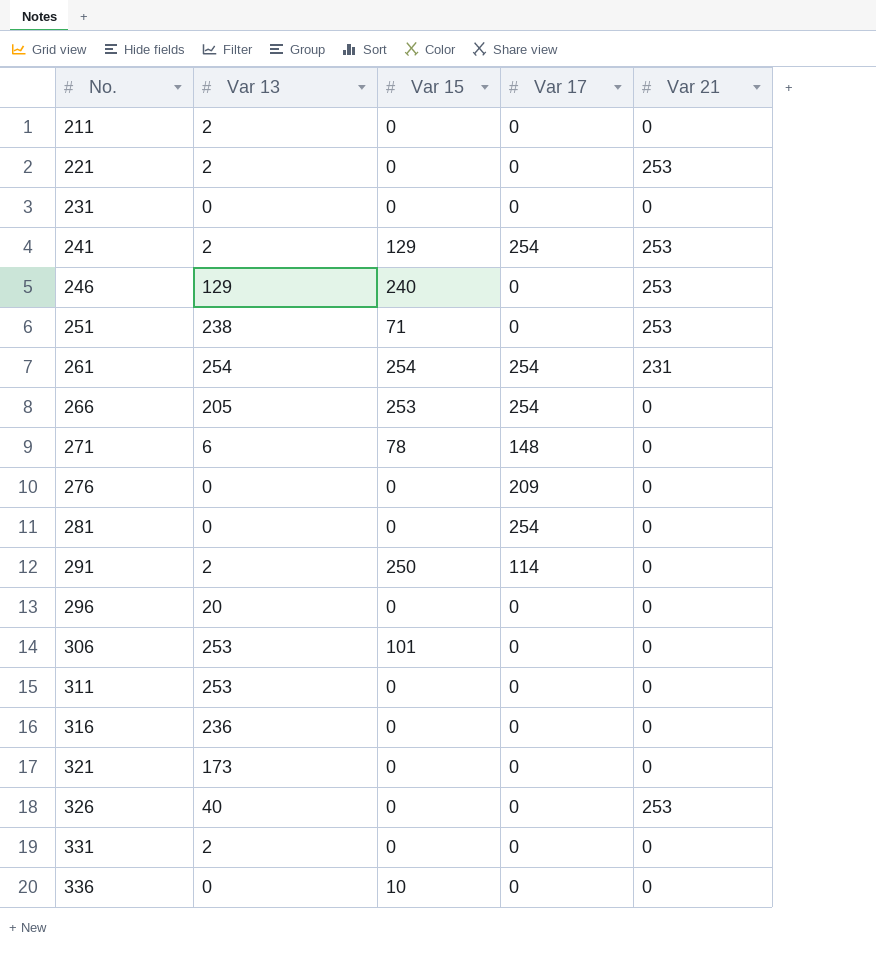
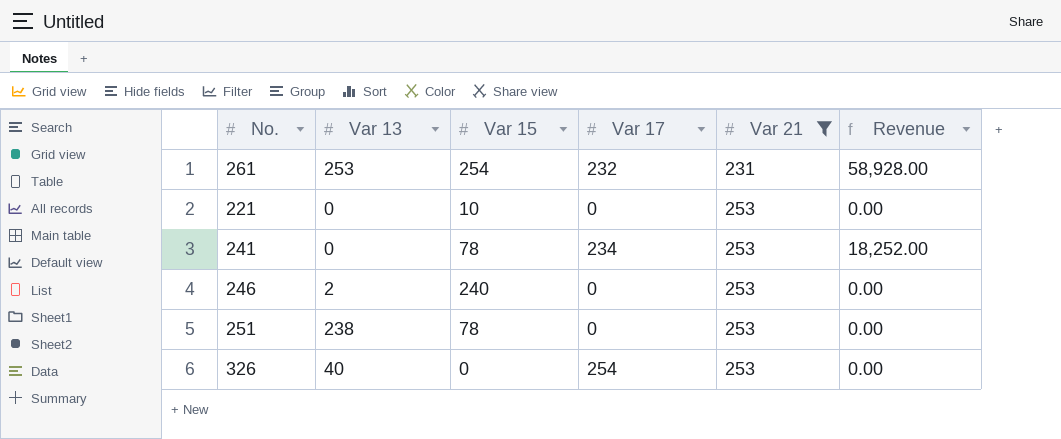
filter: none -> Var 21 != 0
row order: No. ascending -> Var 21 ascending
column Revenue | formula: none -> [Var 15] * [Var 17]
261 | Var 13: 254 -> 253
261 | Var 17: 254 -> 232
221 | Var 13: 2 -> 0
221 | Var 15: 0 -> 10
241 | Var 13: 2 -> 0
241 | Var 15: 129 -> 78
241 | Var 17: 254 -> 234
246 | Var 13: 129 -> 2
251 | Var 15: 71 -> 78
326 | Var 17: 0 -> 254

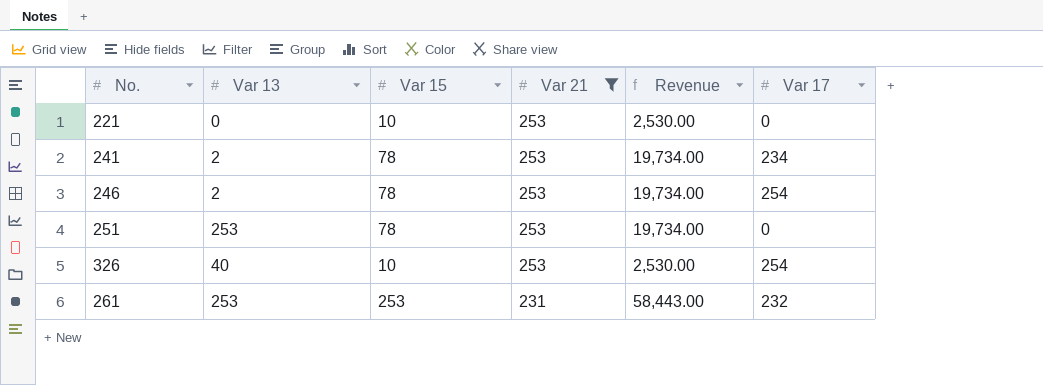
row order: Var 21 ascending -> Var 21 descending
column Revenue | formula: [Var 15] * [Var 17] -> [Var 15] * [Var 21]
column Var 17 | position: 4 -> 6
241 | Var 13: 0 -> 2
246 | Var 15: 240 -> 78
246 | Var 17: 0 -> 254
251 | Var 13: 238 -> 253
326 | Var 15: 0 -> 10
261 | Var 15: 254 -> 253

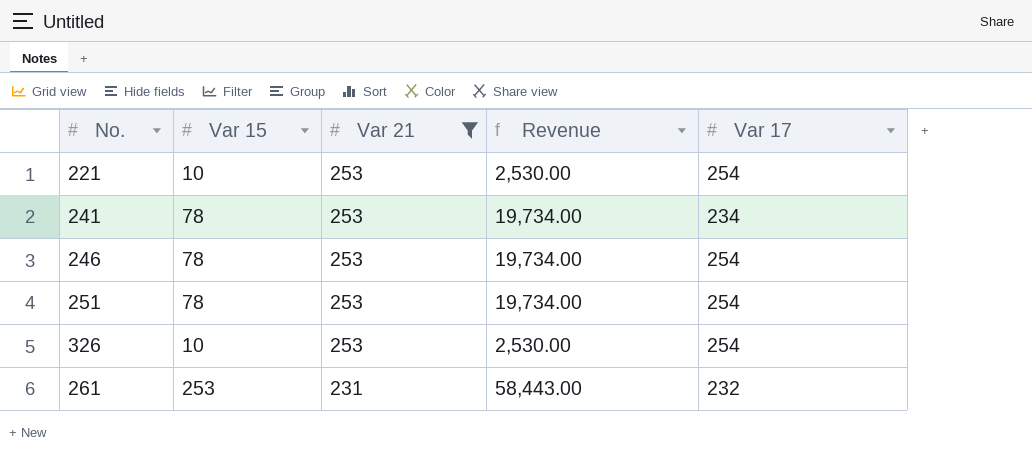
column Var 13 | position: 2 -> none
221 | Var 17: 0 -> 254
251 | Var 17: 0 -> 254

